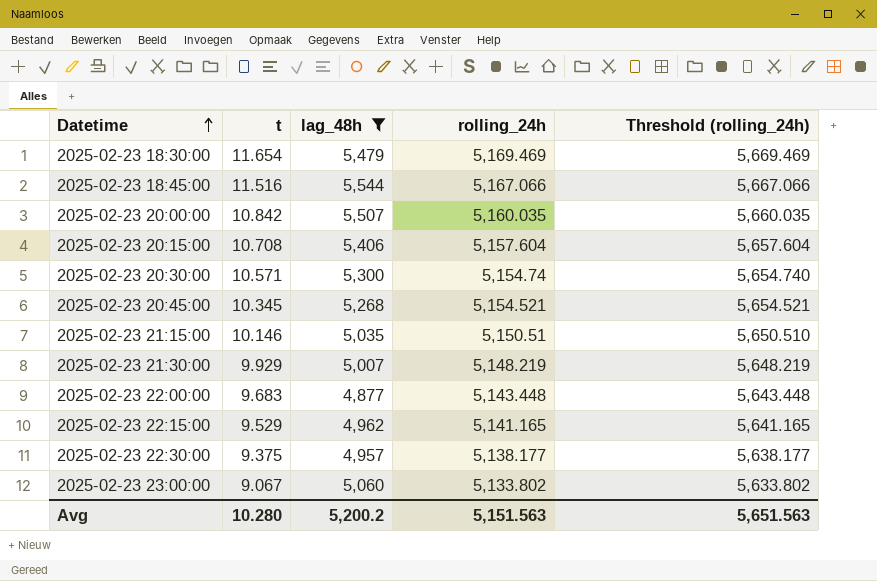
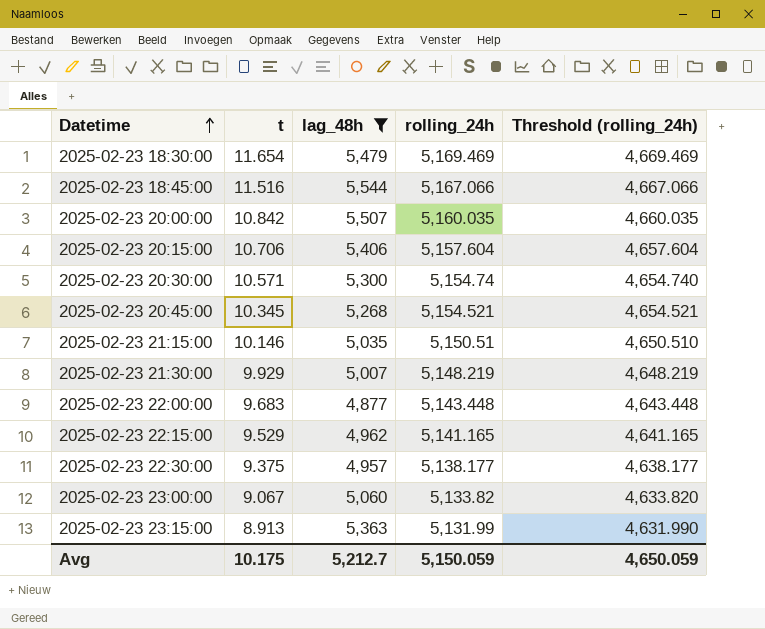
column Threshold (rolling_24h) | formula: [rolling_24h] + 500 -> [rolling_24h] - 500
2025-02-23 20:15:00 | t: 10.708 -> 10.706
2025-02-23 23:00:00 | rolling_24h: 5,133.802 -> 5,133.82
row 2025-02-23 23:15:00: none -> 8.913 | 5,363 | 5,131.99 | 4,631.990
Avg | t: 10.280 -> 10.175
Avg | lag_48h: 5,200.2 -> 5,212.7
Avg | rolling_24h: 5,151.563 -> 5,150.059
Avg | Threshold (rolling_24h): 5,651.563 -> 4,650.059

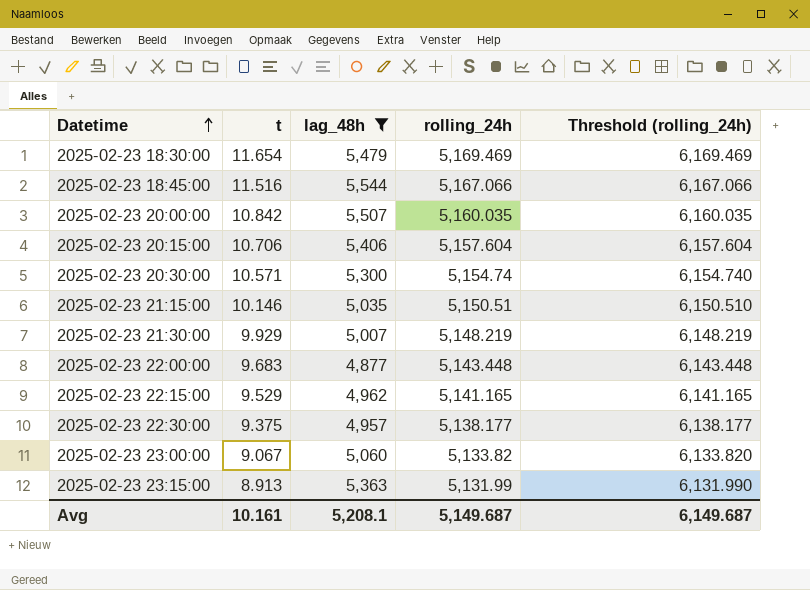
column Threshold (rolling_24h) | formula: [rolling_24h] - 500 -> [rolling_24h] + 1000
row 2025-02-23 20:45:00: 10.345 | 5,268 | 5,154.521 | 4,654.521 -> none
Avg | t: 10.175 -> 10.161
Avg | lag_48h: 5,212.7 -> 5,208.1
Avg | rolling_24h: 5,150.059 -> 5,149.687
Avg | Threshold (rolling_24h): 4,650.059 -> 6,149.687

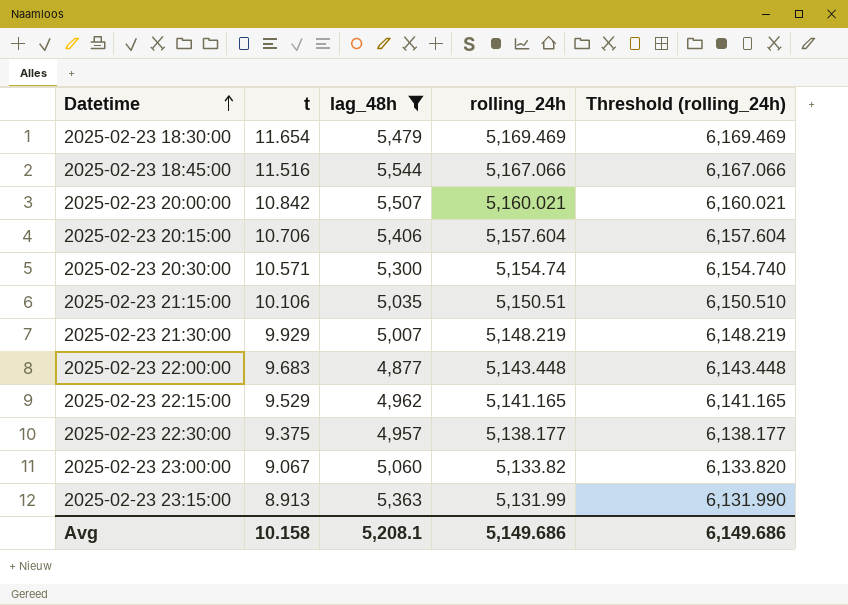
2025-02-23 20:00:00 | rolling_24h: 5,160.035 -> 5,160.021
2025-02-23 20:00:00 | Threshold (rolling_24h): 6,160.035 -> 6,160.021
2025-02-23 21:15:00 | t: 10.146 -> 10.106
Avg | t: 10.161 -> 10.158
Avg | rolling_24h: 5,149.687 -> 5,149.686
Avg | Threshold (rolling_24h): 6,149.687 -> 6,149.686

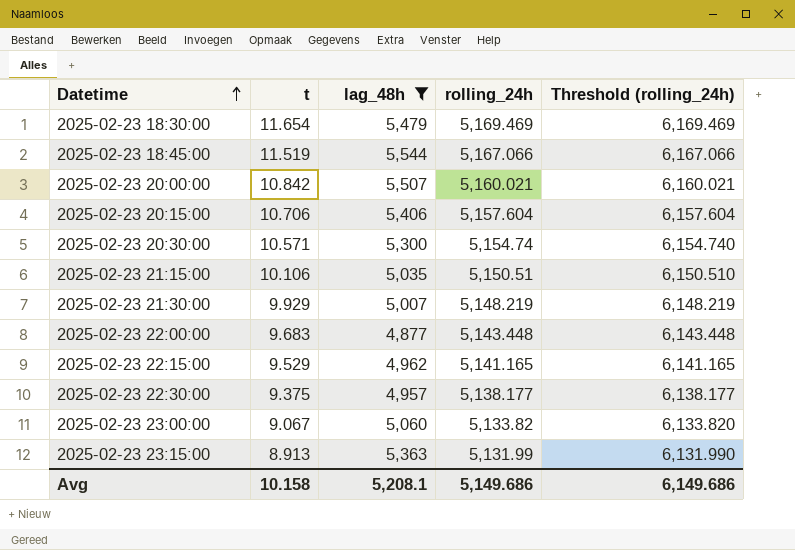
2025-02-23 18:45:00 | t: 11.516 -> 11.519

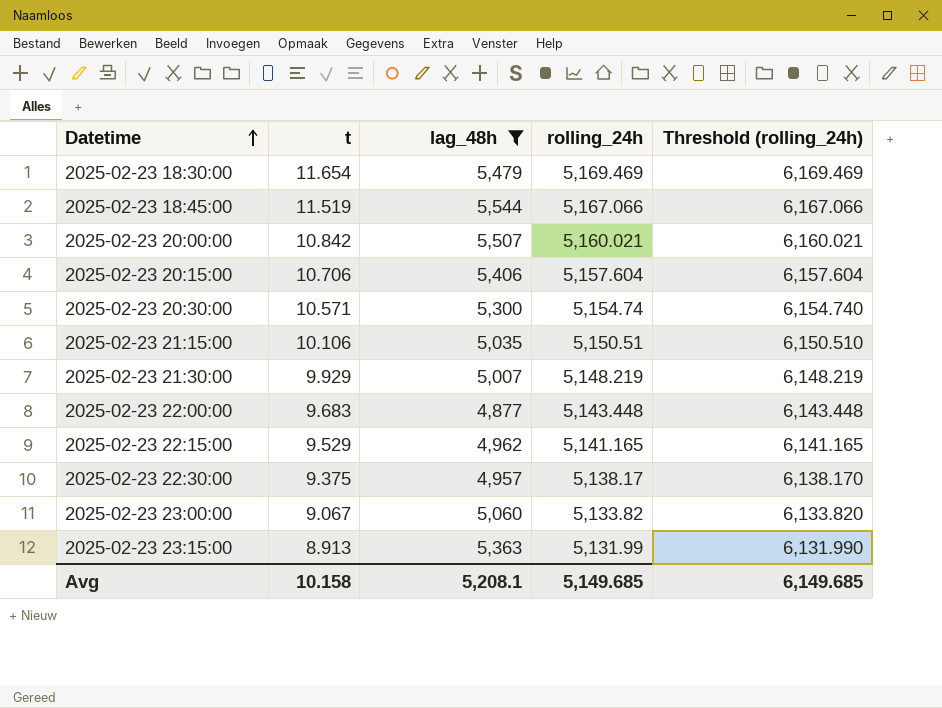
2025-02-23 22:30:00 | rolling_24h: 5,138.177 -> 5,138.17
2025-02-23 22:30:00 | Threshold (rolling_24h): 6,138.177 -> 6,138.170
Avg | rolling_24h: 5,149.686 -> 5,149.685
Avg | Threshold (rolling_24h): 6,149.686 -> 6,149.685

